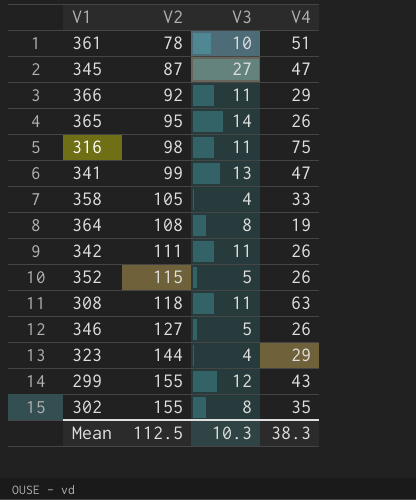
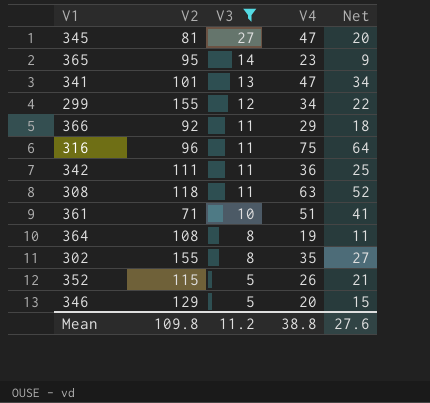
filter: none -> V3 != 4
row order: V2 ascending -> V3 descending
column Net | formula: none -> [V4] - [V3]
345 | V2: 87 -> 81
365 | V4: 26 -> 23
341 | V2: 99 -> 101
299 | V4: 43 -> 34
316 | V2: 98 -> 96
342 | V4: 26 -> 36
361 | V2: 78 -> 71
346 | V2: 127 -> 129
346 | V4: 26 -> 20
Mean | V2: 112.5 -> 109.8
Mean | V3: 10.3 -> 11.2
Mean | V4: 38.3 -> 38.8

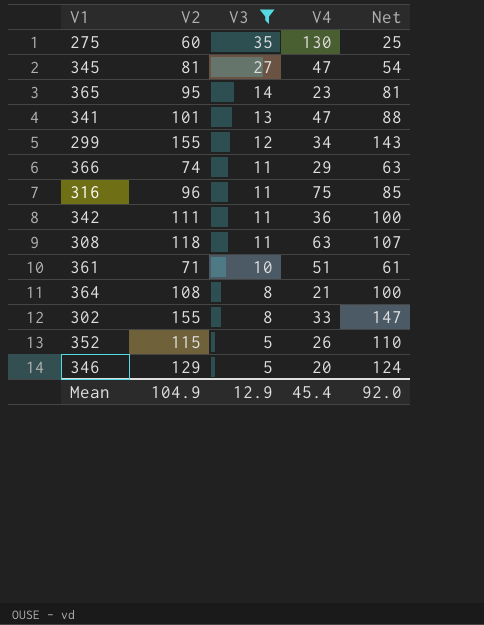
column Net | formula: [V4] - [V3] -> [V2] - [V3]
row 275: none -> 60 | 35 | 130 | 25
366 | V2: 92 -> 74
364 | V4: 19 -> 21
302 | V4: 35 -> 33
Mean | V2: 109.8 -> 104.9
Mean | V3: 11.2 -> 12.9
Mean | V4: 38.8 -> 45.4
Mean | Net: 27.6 -> 92.0

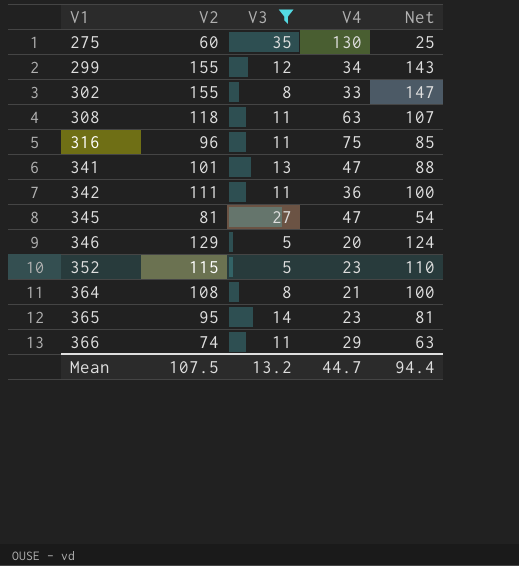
row order: V3 descending -> V1 ascending
row 361: 71 | 10 | 51 | 61 -> none
352 | V4: 26 -> 23
Mean | V2: 104.9 -> 107.5
Mean | V3: 12.9 -> 13.2
Mean | V4: 45.4 -> 44.7
Mean | Net: 92.0 -> 94.4

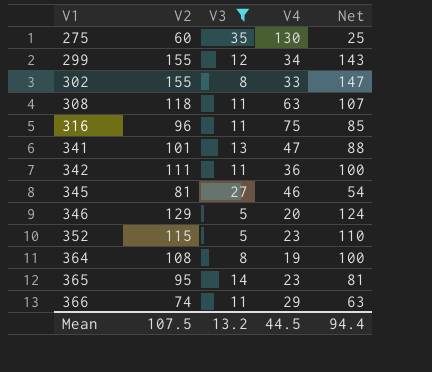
345 | V4: 47 -> 46
364 | V4: 21 -> 19
Mean | V4: 44.7 -> 44.5

